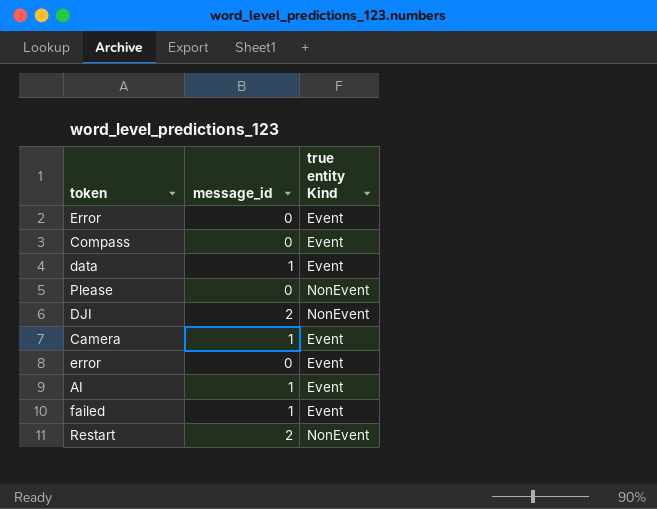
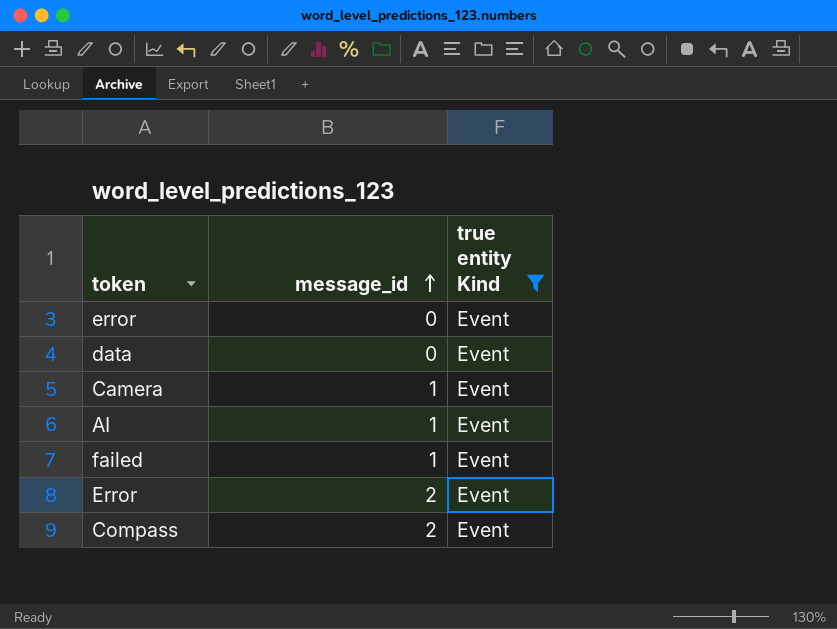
filter: none -> true entity Kind = Event
row order: none -> message_id ascending
data | message_id: 1 -> 0
Error | message_id: 0 -> 2
Compass | message_id: 0 -> 2

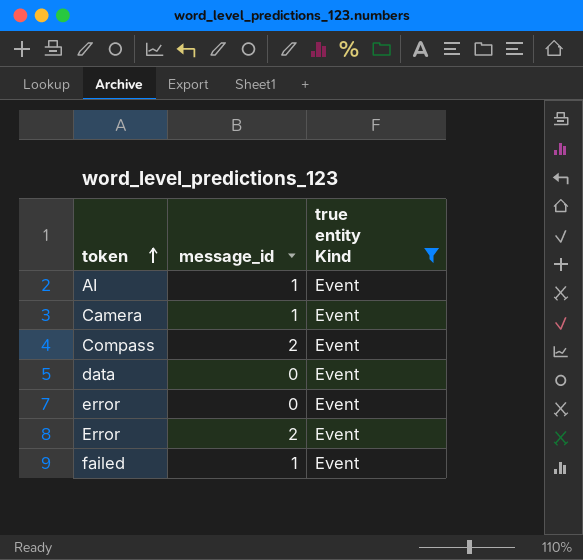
row order: message_id ascending -> token ascending

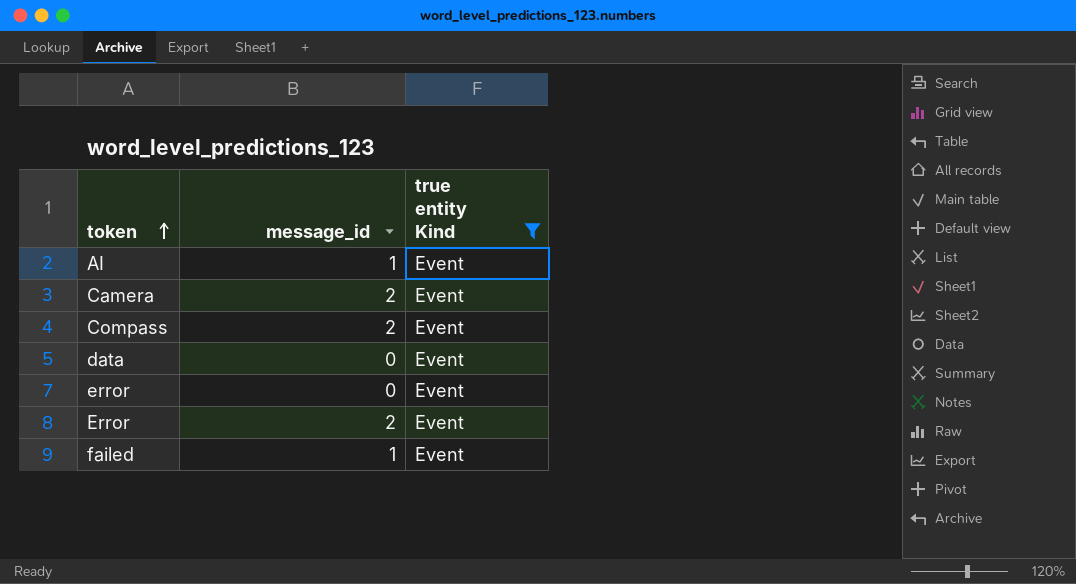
Camera | message_id: 1 -> 2

